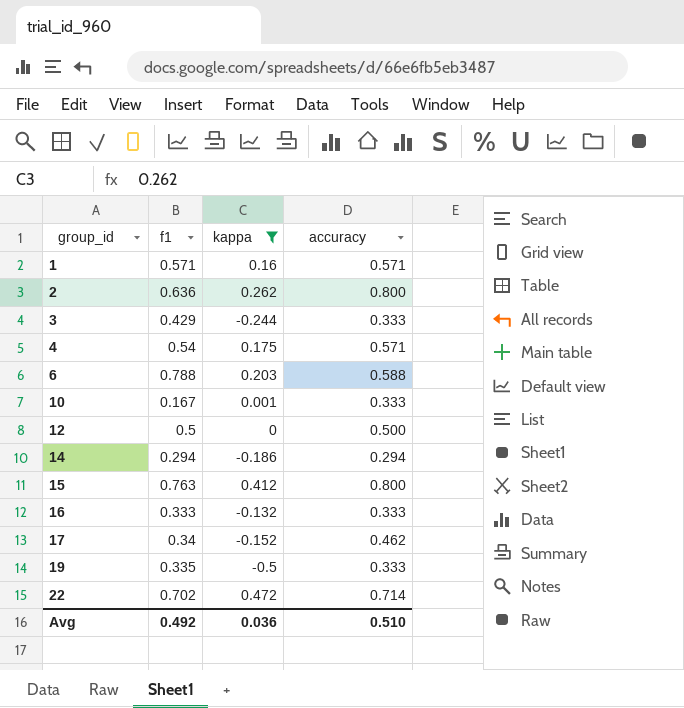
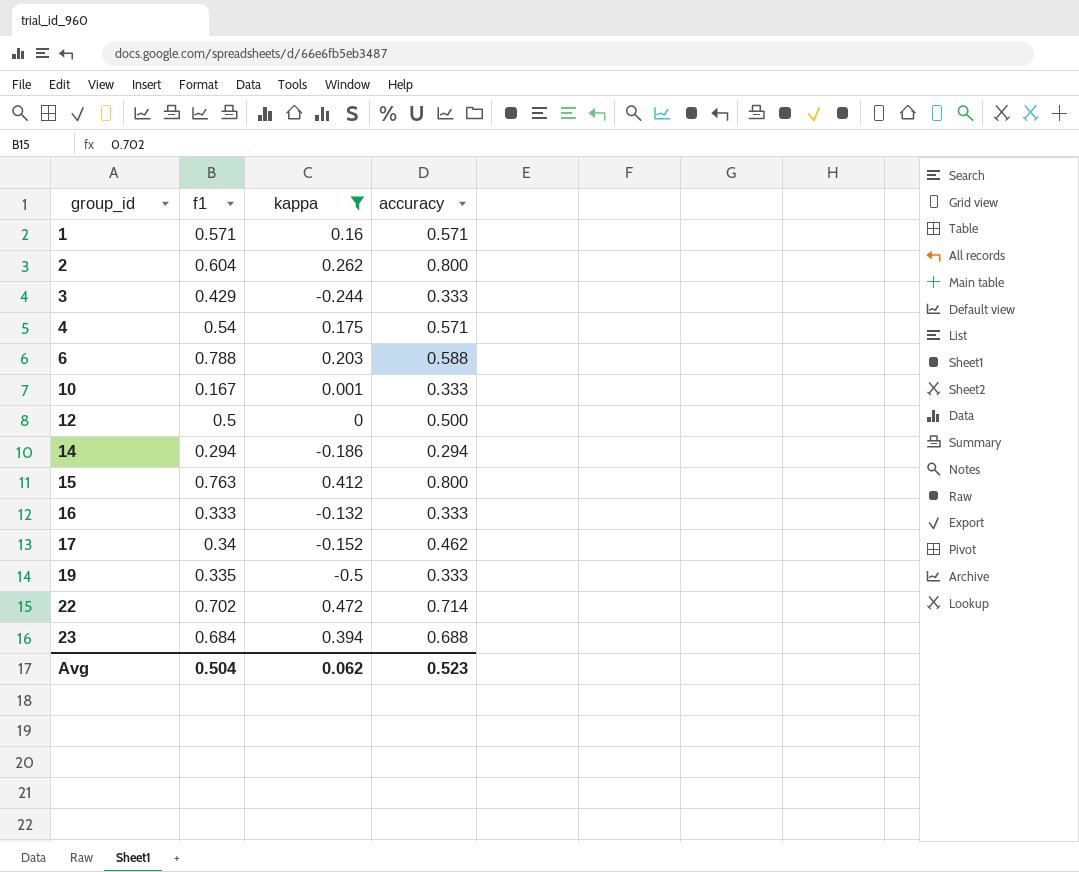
2 | f1: 0.636 -> 0.604
row 23: none -> 0.684 | 0.394 | 0.688
Avg | f1: 0.492 -> 0.504
Avg | kappa: 0.036 -> 0.062
Avg | accuracy: 0.510 -> 0.523

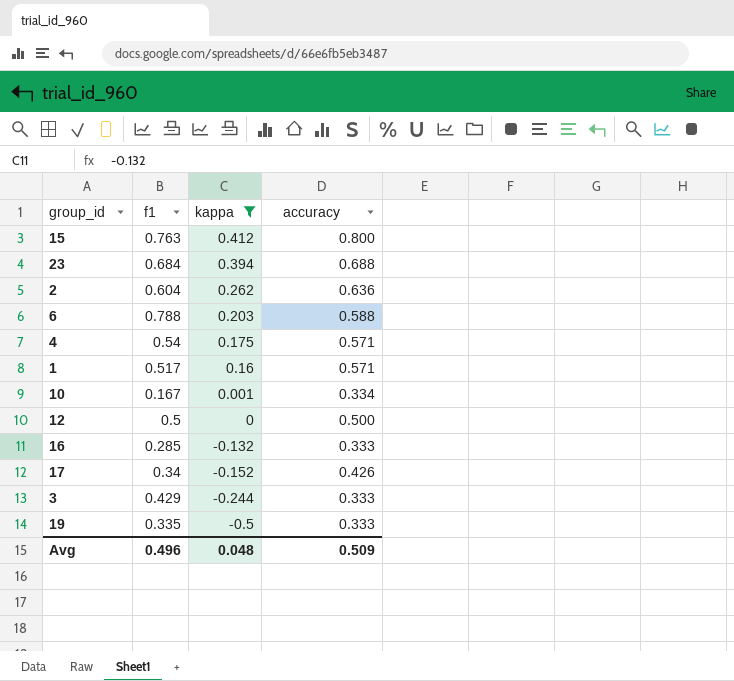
row order: group_id ascending -> kappa descending
row 14: 0.294 | -0.186 | 0.294 -> none
row 22: 0.702 | 0.472 | 0.714 -> none
2 | accuracy: 0.800 -> 0.636
1 | f1: 0.571 -> 0.517
10 | accuracy: 0.333 -> 0.334
16 | f1: 0.333 -> 0.285
17 | accuracy: 0.462 -> 0.426
Avg | f1: 0.504 -> 0.496
Avg | kappa: 0.062 -> 0.048
Avg | accuracy: 0.523 -> 0.509

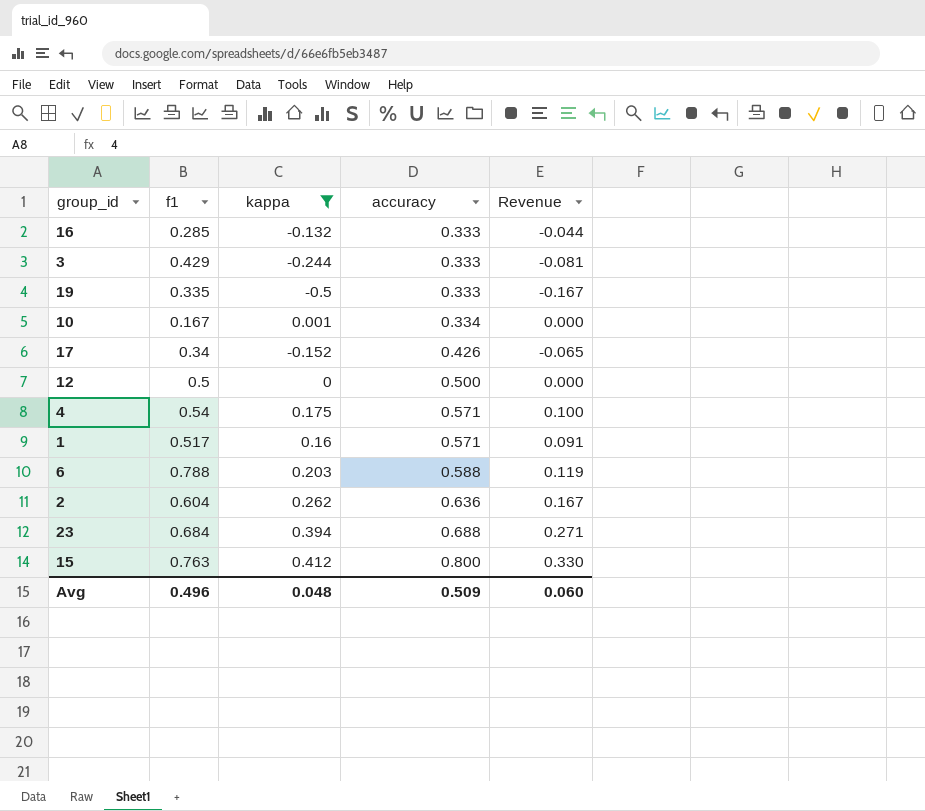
row order: kappa descending -> accuracy ascending
column Revenue | formula: none -> [kappa] * [accuracy]

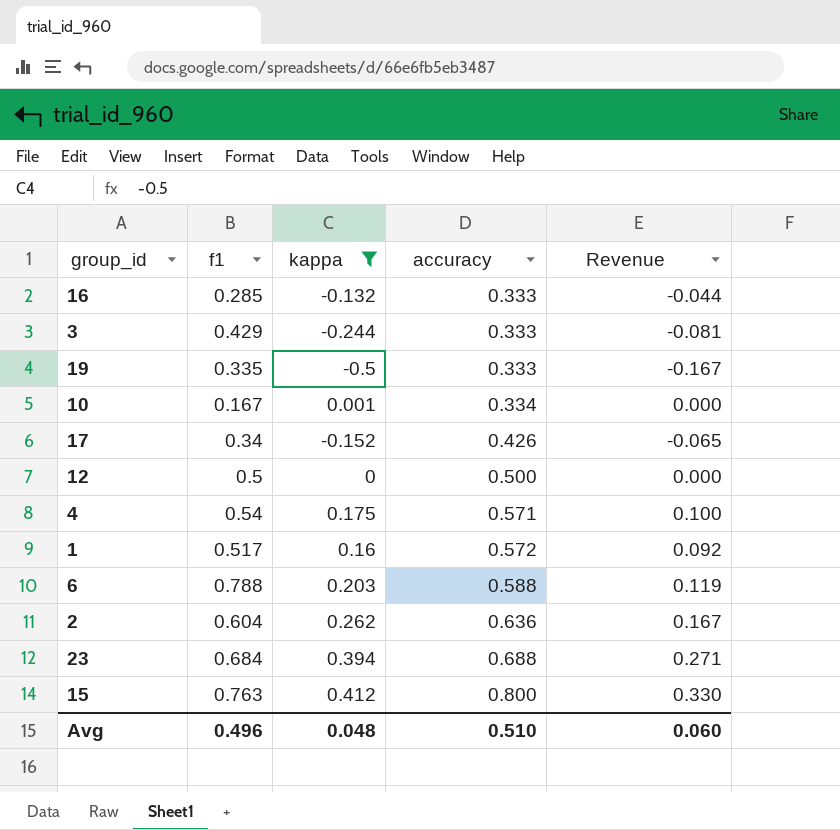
1 | accuracy: 0.571 -> 0.572
1 | Revenue: 0.091 -> 0.092
Avg | accuracy: 0.509 -> 0.510

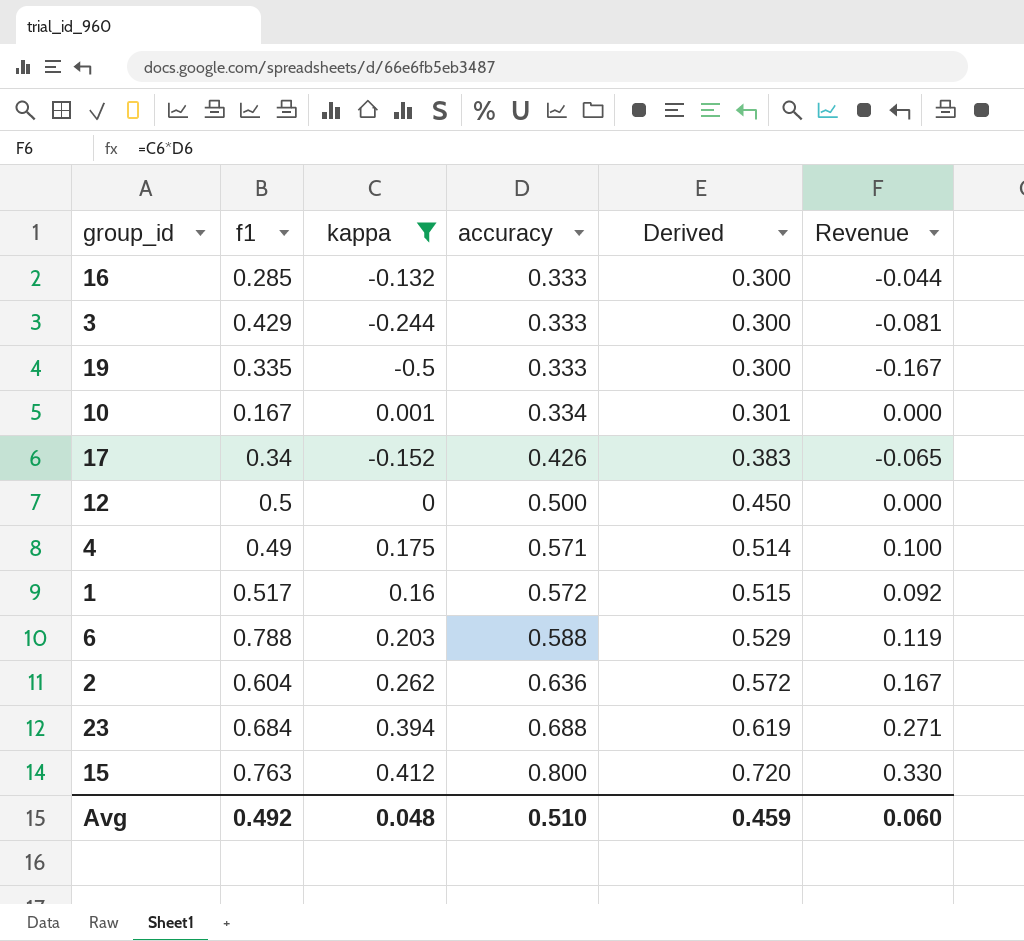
column Derived | formula: none -> [accuracy] * 0.9
4 | f1: 0.54 -> 0.49
Avg | f1: 0.496 -> 0.492

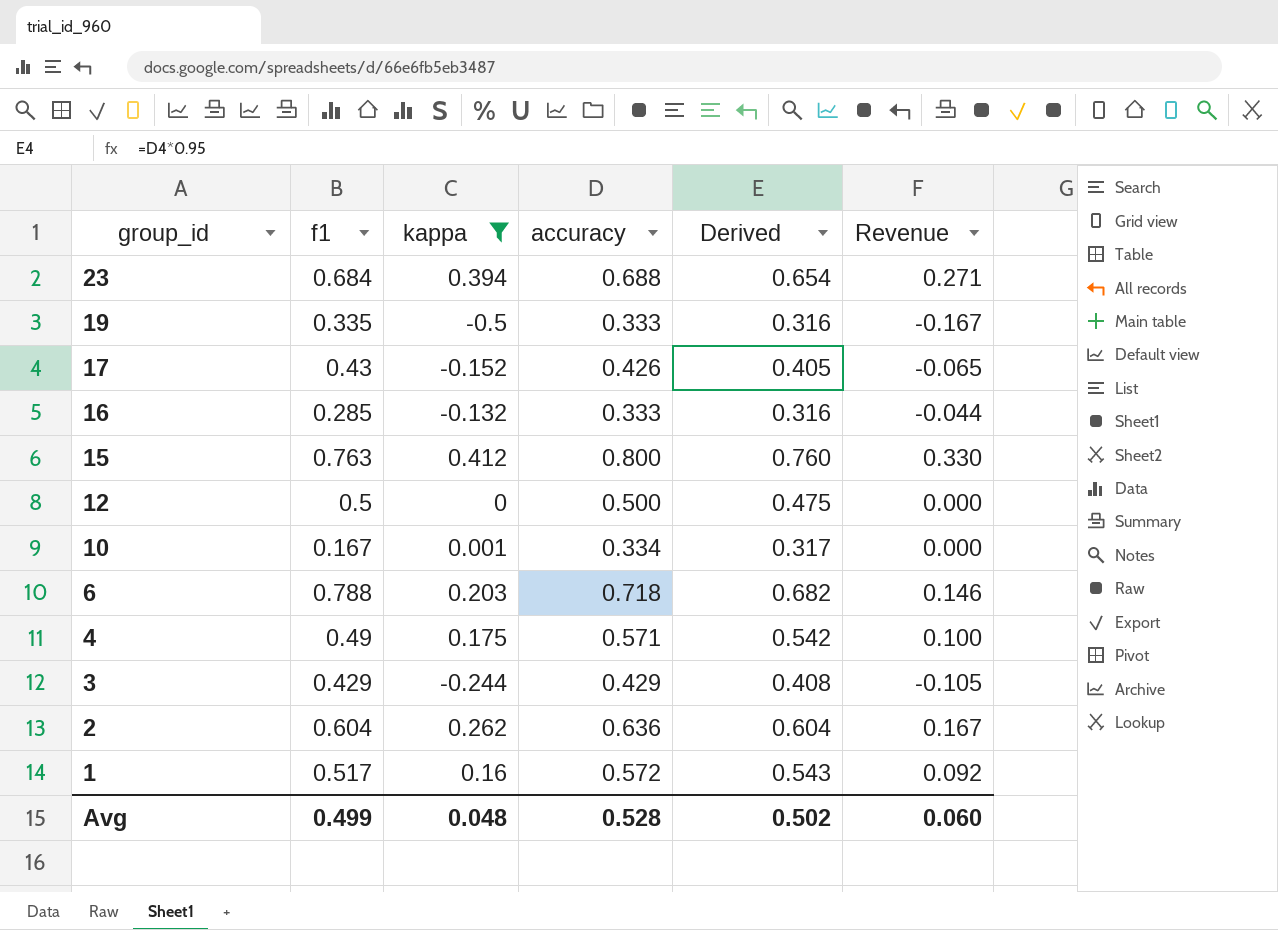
row order: accuracy ascending -> group_id descending
column Derived | formula: [accuracy] * 0.9 -> [accuracy] * 0.95
17 | f1: 0.34 -> 0.43
6 | accuracy: 0.588 -> 0.718
6 | Revenue: 0.119 -> 0.146
3 | accuracy: 0.333 -> 0.429
3 | Revenue: -0.081 -> -0.105
Avg | f1: 0.492 -> 0.499
Avg | accuracy: 0.510 -> 0.528
Avg | Derived: 0.459 -> 0.502

